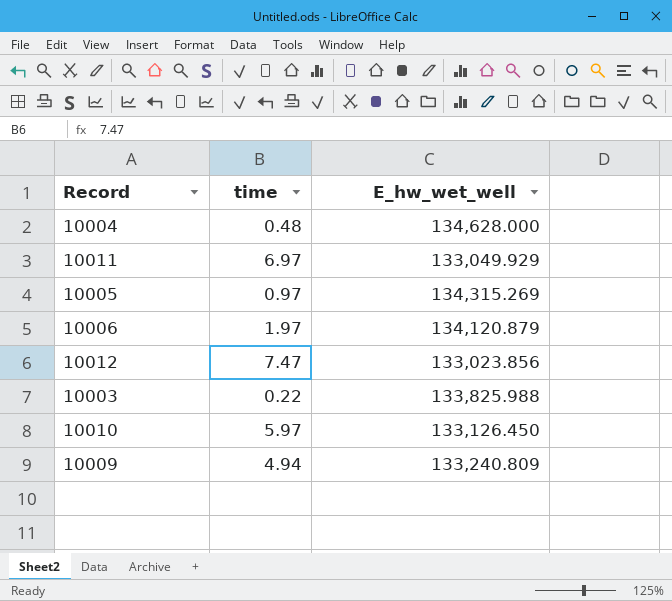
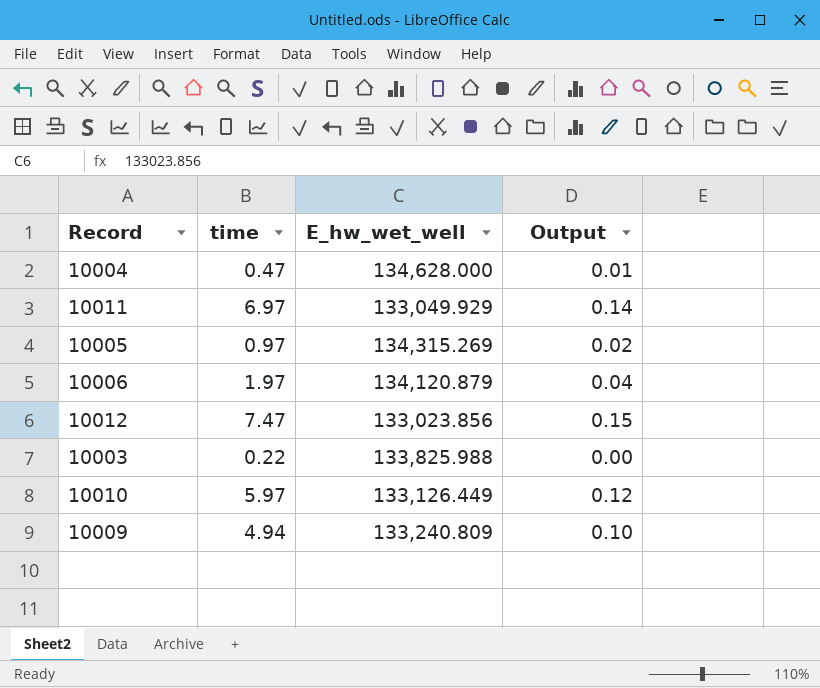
column Output | formula: none -> [time] * 0.02
10004 | time: 0.48 -> 0.47
10010 | E_hw_wet_well: 133,126.450 -> 133,126.449

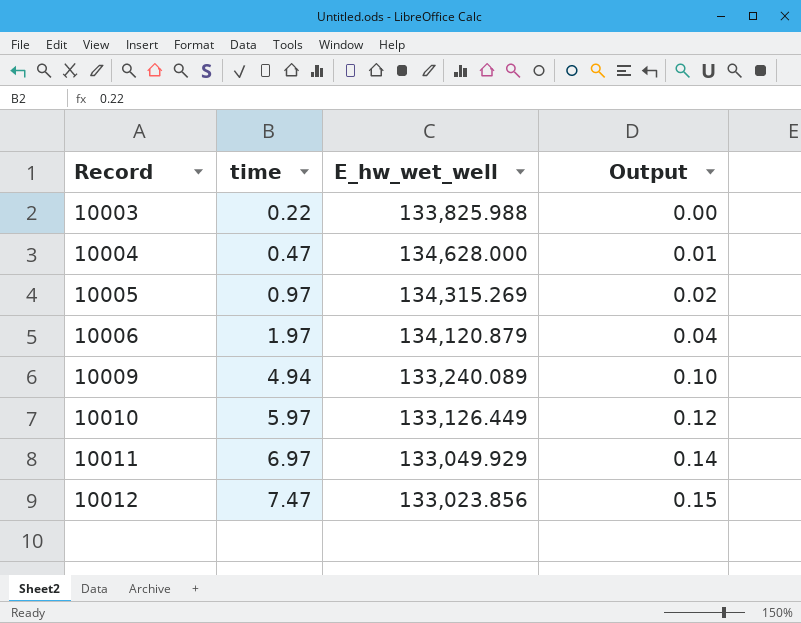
row order: none -> Record ascending
10009 | E_hw_wet_well: 133,240.809 -> 133,240.089

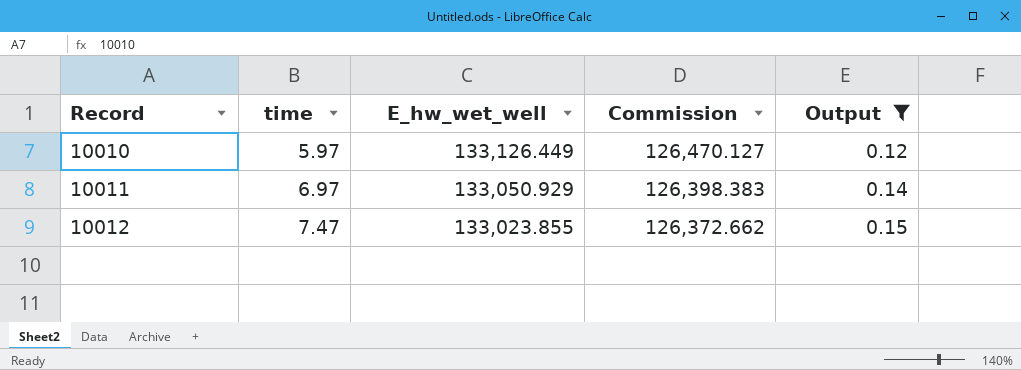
filter: none -> Output >= 0.12
column Commission | formula: none -> [E_hw_wet_well] * 0.95
10011 | E_hw_wet_well: 133,049.929 -> 133,050.929
10012 | E_hw_wet_well: 133,023.856 -> 133,023.855

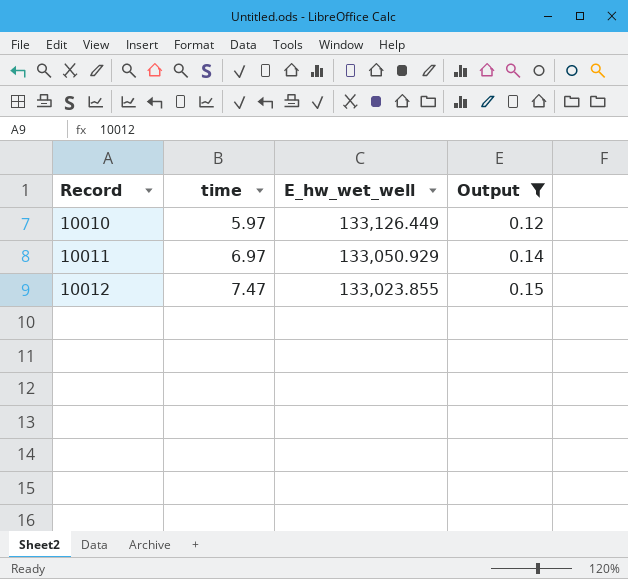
column Commission | formula: [E_hw_wet_well] * 0.95 -> none

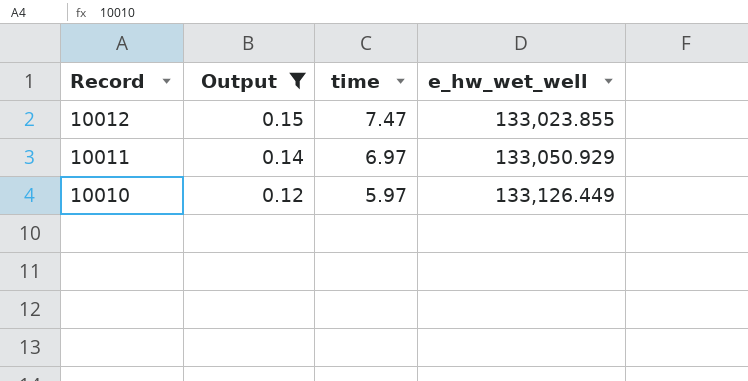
row order: Record ascending -> Record descending
column Output | position: 4 -> 2
column name: E_hw_wet_well -> e_hw_wet_well

